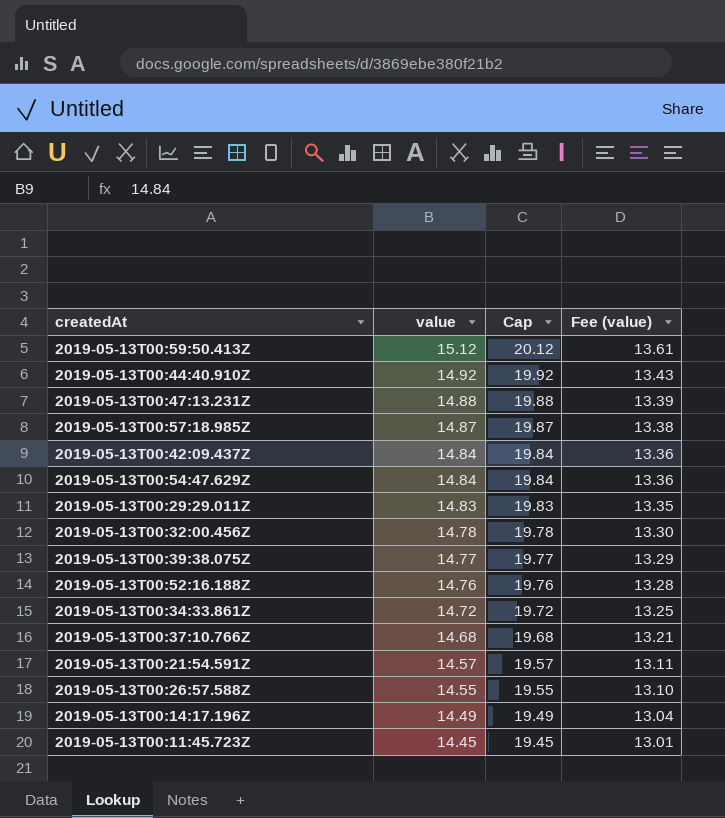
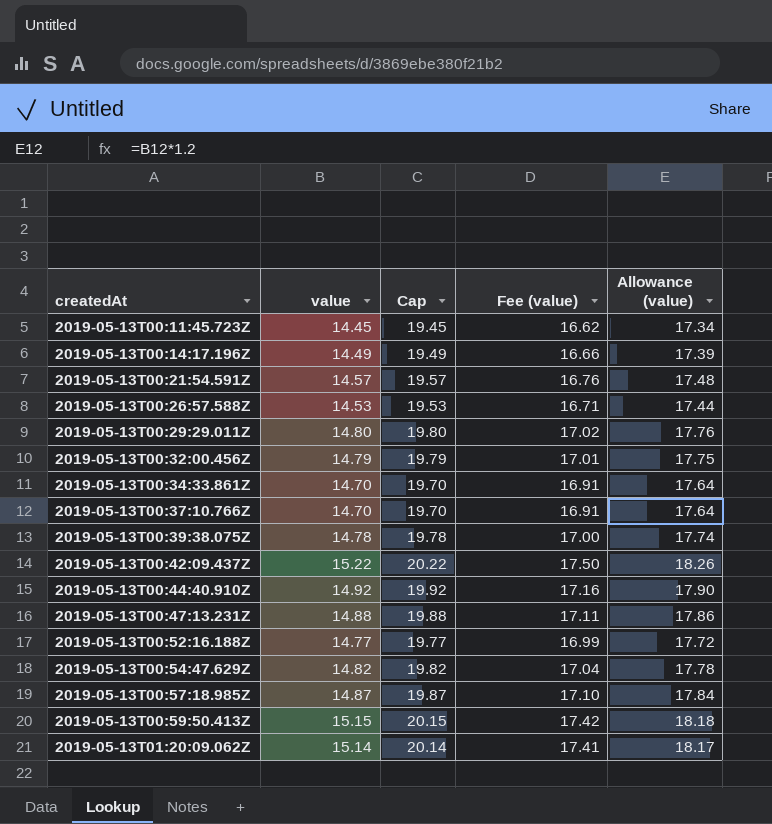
row order: value descending -> createdAt ascending
column Fee (value) | formula: [value] * 0.9 -> [value] * 1.15
column Allowance (value) | formula: none -> [value] * 1.2
2019-05-13T00:26:57.588Z | value: 14.55 -> 14.53
2019-05-13T00:26:57.588Z | Cap: 19.55 -> 19.53
2019-05-13T00:29:29.011Z | value: 14.83 -> 14.80
2019-05-13T00:29:29.011Z | Cap: 19.83 -> 19.80
2019-05-13T00:32:00.456Z | value: 14.78 -> 14.79
2019-05-13T00:32:00.456Z | Cap: 19.78 -> 19.79
2019-05-13T00:34:33.861Z | value: 14.72 -> 14.70
2019-05-13T00:34:33.861Z | Cap: 19.72 -> 19.70
2019-05-13T00:37:10.766Z | value: 14.68 -> 14.70
2019-05-13T00:37:10.766Z | Cap: 19.68 -> 19.70
2019-05-13T00:39:38.075Z | value: 14.77 -> 14.78
2019-05-13T00:39:38.075Z | Cap: 19.77 -> 19.78
2019-05-13T00:42:09.437Z | value: 14.84 -> 15.22
2019-05-13T00:42:09.437Z | Cap: 19.84 -> 20.22
2019-05-13T00:52:16.188Z | value: 14.76 -> 14.77
2019-05-13T00:52:16.188Z | Cap: 19.76 -> 19.77
2019-05-13T00:54:47.629Z | value: 14.84 -> 14.82
2019-05-13T00:54:47.629Z | Cap: 19.84 -> 19.82
2019-05-13T00:59:50.413Z | value: 15.12 -> 15.15
2019-05-13T00:59:50.413Z | Cap: 20.12 -> 20.15
row 2019-05-13T01:20:09.062Z: none -> 15.14 | 20.14 | 17.41 | 18.17

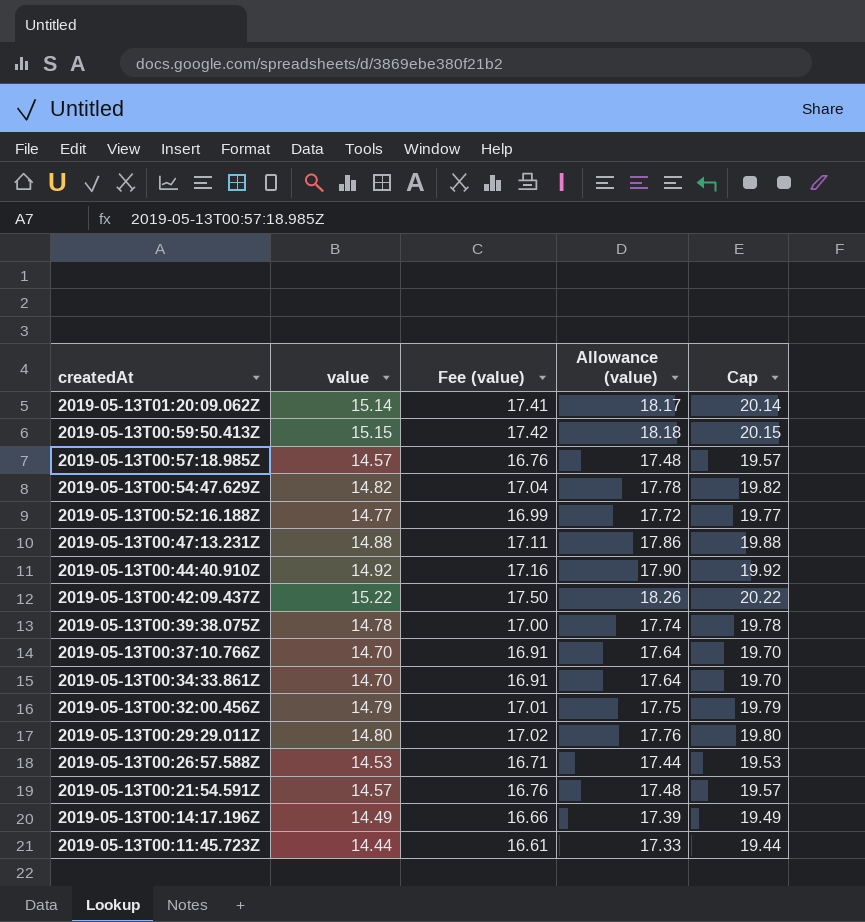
row order: createdAt ascending -> createdAt descending
column Cap | position: 3 -> 5
2019-05-13T00:57:18.985Z | value: 14.87 -> 14.57
2019-05-13T00:57:18.985Z | Fee (value): 17.10 -> 16.76
2019-05-13T00:57:18.985Z | Allowance (value): 17.84 -> 17.48
2019-05-13T00:57:18.985Z | Cap: 19.87 -> 19.57
2019-05-13T00:11:45.723Z | value: 14.45 -> 14.44
2019-05-13T00:11:45.723Z | Fee (value): 16.62 -> 16.61
2019-05-13T00:11:45.723Z | Allowance (value): 17.34 -> 17.33
2019-05-13T00:11:45.723Z | Cap: 19.45 -> 19.44

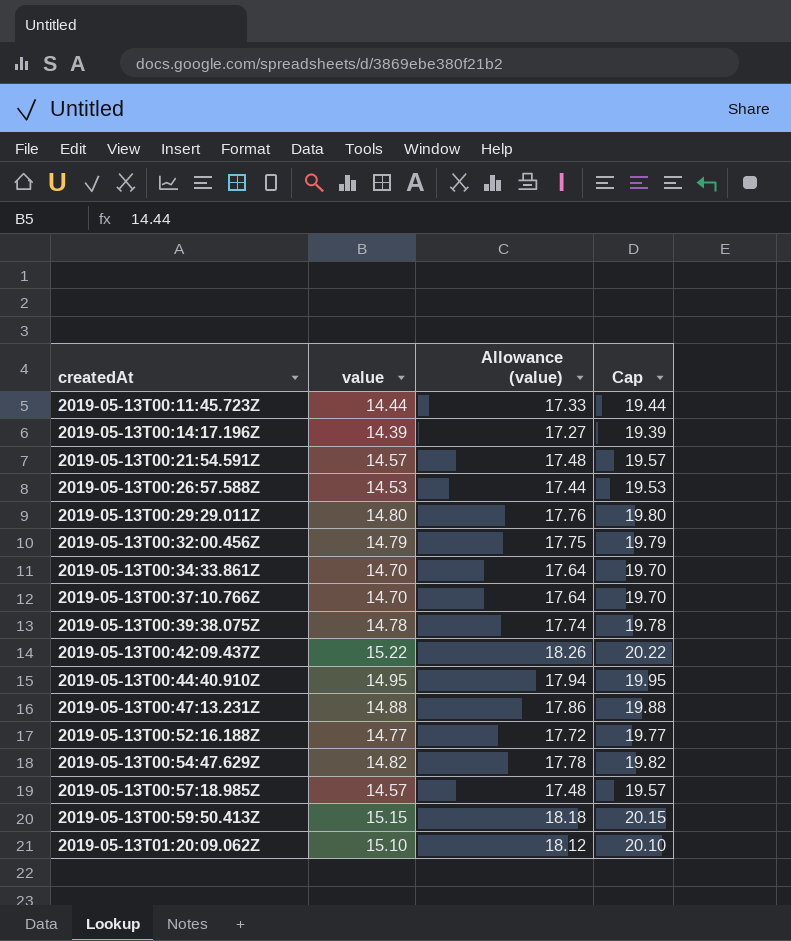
row order: createdAt descending -> createdAt ascending
column Fee (value) | formula: [value] * 1.15 -> none
2019-05-13T00:14:17.196Z | value: 14.49 -> 14.39
2019-05-13T00:14:17.196Z | Allowance (value): 17.39 -> 17.27
2019-05-13T00:14:17.196Z | Cap: 19.49 -> 19.39
2019-05-13T00:44:40.910Z | value: 14.92 -> 14.95
2019-05-13T00:44:40.910Z | Allowance (value): 17.90 -> 17.94
2019-05-13T00:44:40.910Z | Cap: 19.92 -> 19.95
2019-05-13T01:20:09.062Z | value: 15.14 -> 15.10
2019-05-13T01:20:09.062Z | Allowance (value): 18.17 -> 18.12
2019-05-13T01:20:09.062Z | Cap: 20.14 -> 20.10

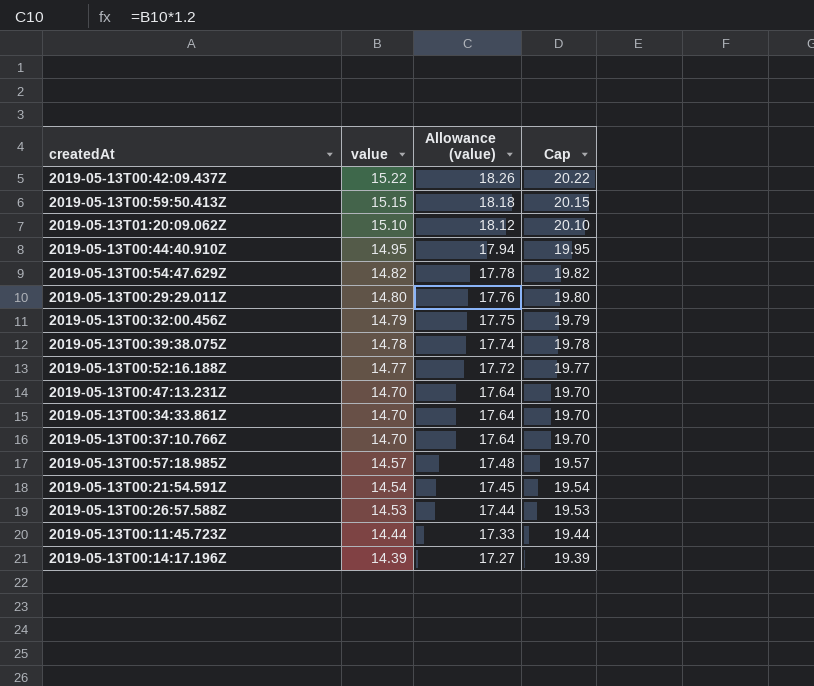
row order: createdAt ascending -> value descending
2019-05-13T00:47:13.231Z | value: 14.88 -> 14.70
2019-05-13T00:47:13.231Z | Allowance (value): 17.86 -> 17.64
2019-05-13T00:47:13.231Z | Cap: 19.88 -> 19.70
2019-05-13T00:21:54.591Z | value: 14.57 -> 14.54
2019-05-13T00:21:54.591Z | Allowance (value): 17.48 -> 17.45
2019-05-13T00:21:54.591Z | Cap: 19.57 -> 19.54

